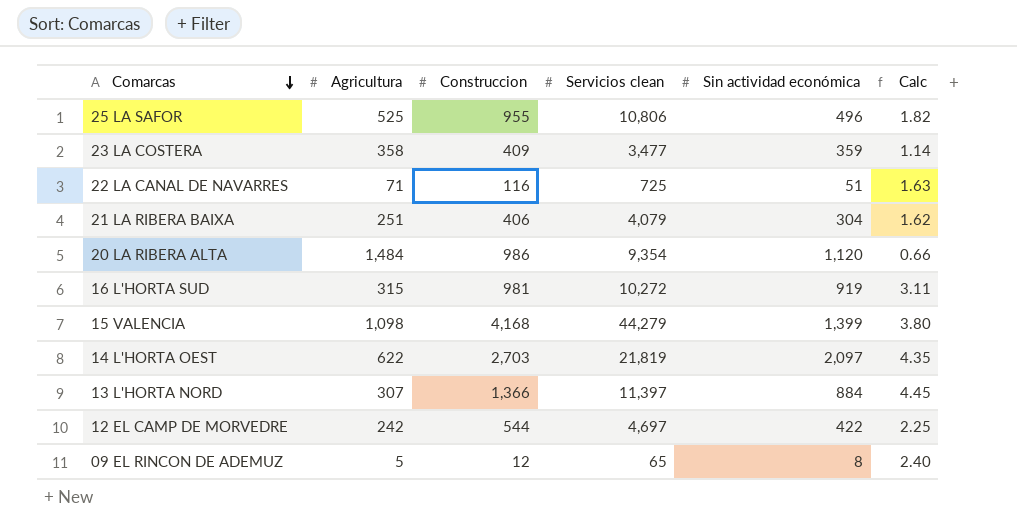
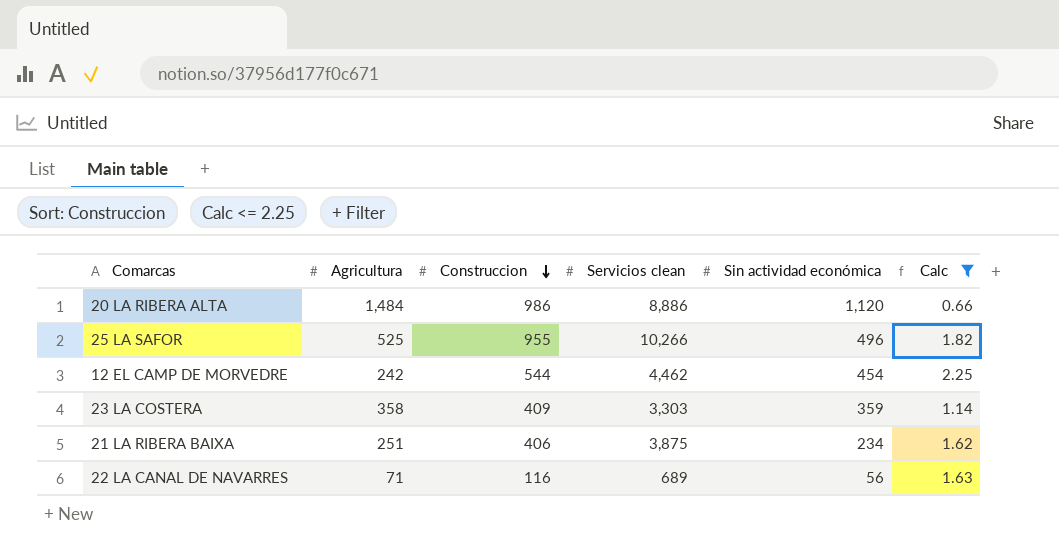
filter: none -> Calc <= 2.25
row order: Comarcas descending -> Construccion descending
20 LA RIBERA ALTA | Servicios clean: 9,354 -> 8,886
25 LA SAFOR | Servicios clean: 10,806 -> 10,266
12 EL CAMP DE MORVEDRE | Servicios clean: 4,697 -> 4,462
12 EL CAMP DE MORVEDRE | Sin actividad económica: 422 -> 454
23 LA COSTERA | Servicios clean: 3,477 -> 3,303
21 LA RIBERA BAIXA | Servicios clean: 4,079 -> 3,875
21 LA RIBERA BAIXA | Sin actividad económica: 304 -> 234
22 LA CANAL DE NAVARRES | Servicios clean: 725 -> 689
22 LA CANAL DE NAVARRES | Sin actividad económica: 51 -> 56

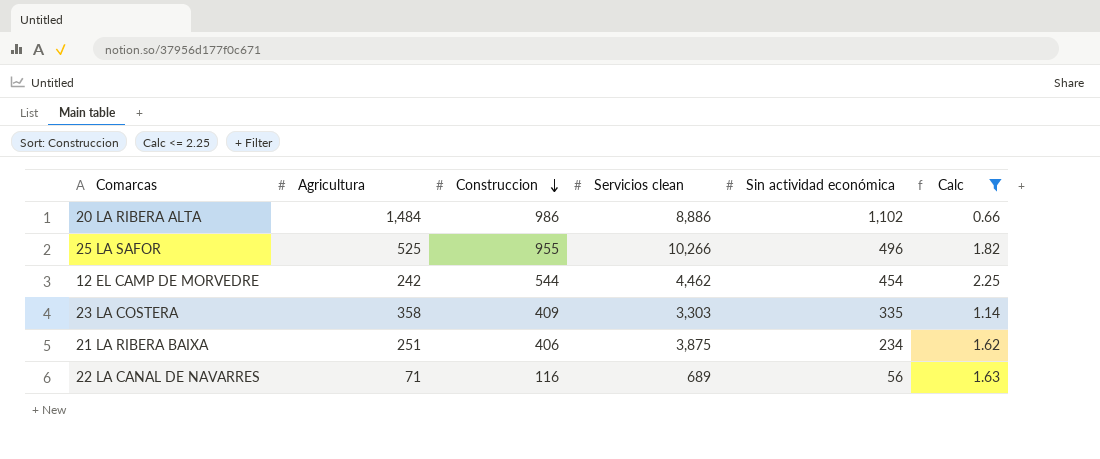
20 LA RIBERA ALTA | Sin actividad económica: 1,120 -> 1,102
23 LA COSTERA | Sin actividad económica: 359 -> 335

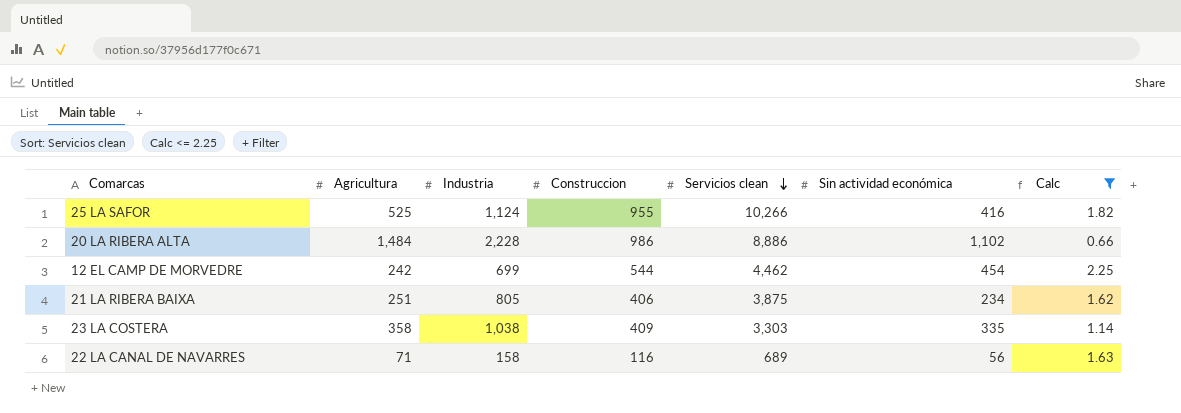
row order: Construccion descending -> Servicios clean descending
column Industria | position: none -> 3
25 LA SAFOR | Sin actividad económica: 496 -> 416

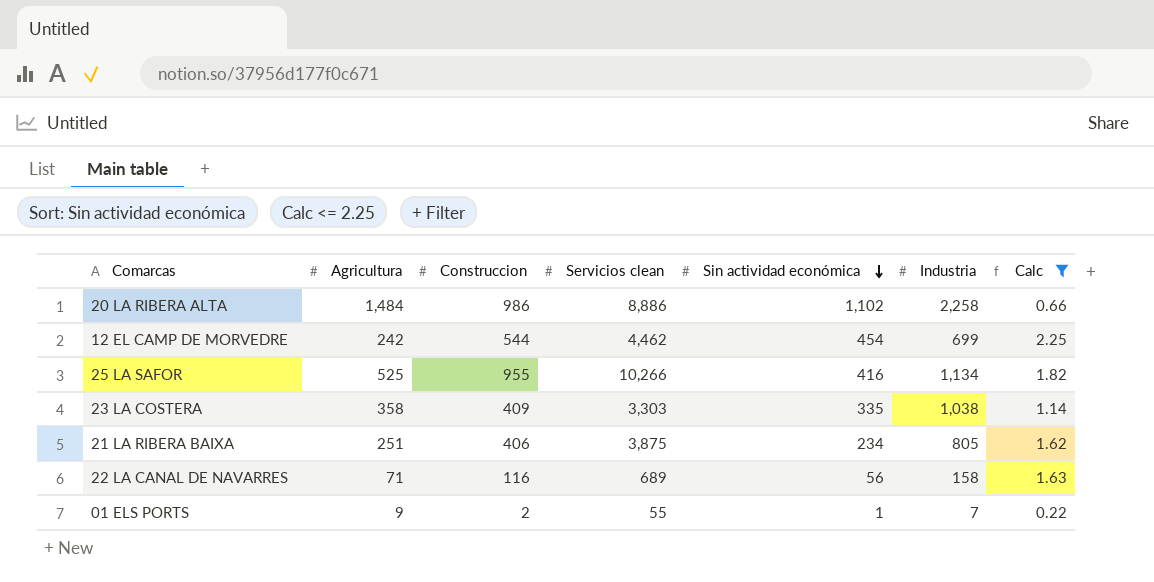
row order: Servicios clean descending -> Sin actividad económica descending
column Industria | position: 3 -> 6
20 LA RIBERA ALTA | Industria: 2,228 -> 2,258
25 LA SAFOR | Industria: 1,124 -> 1,134
row 01 ELS PORTS: none -> 9 | 2 | 55 | 1 | 7 | 0.22

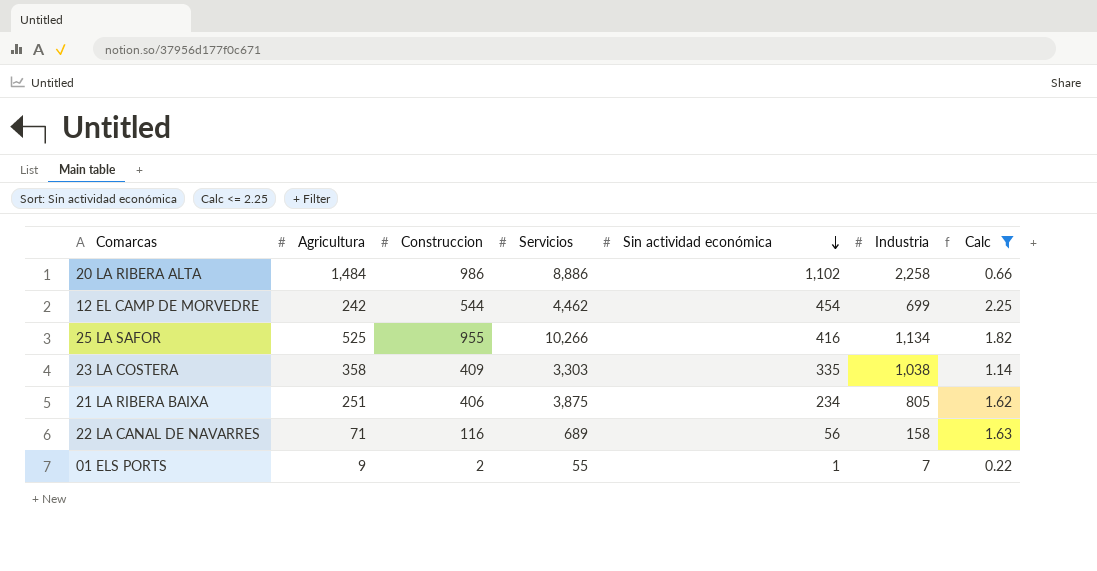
column name: Servicios clean -> Servicios

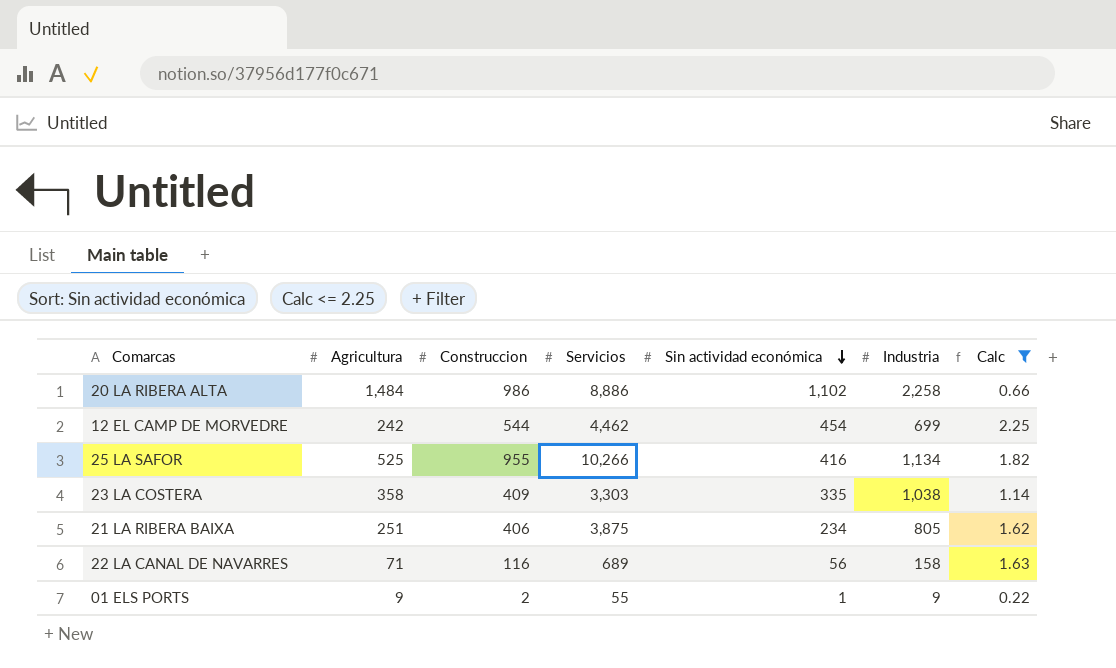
01 ELS PORTS | Industria: 7 -> 9

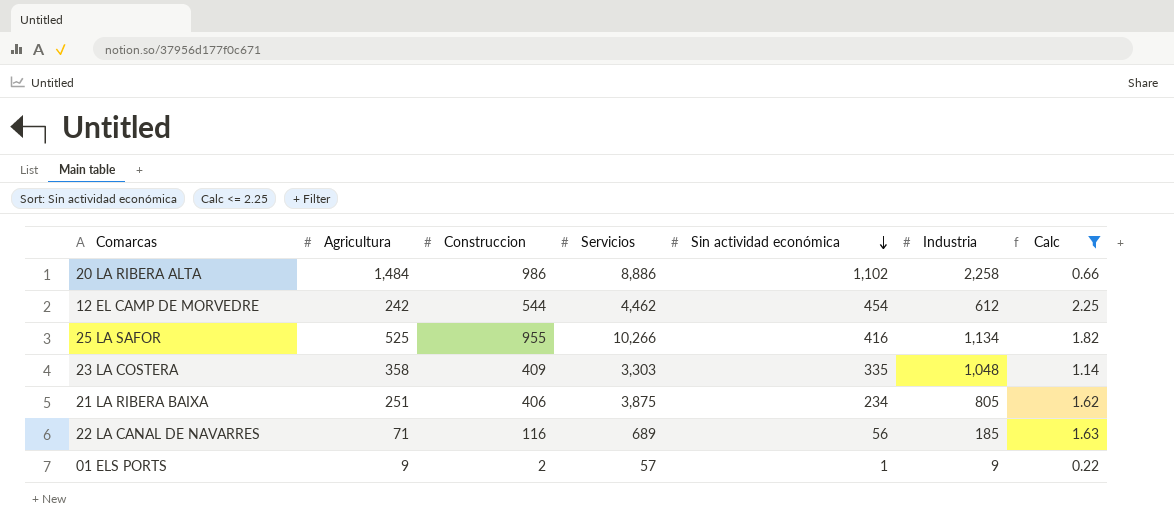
12 EL CAMP DE MORVEDRE | Industria: 699 -> 612
23 LA COSTERA | Industria: 1,038 -> 1,048
22 LA CANAL DE NAVARRES | Industria: 158 -> 185
01 ELS PORTS | Servicios: 55 -> 57

